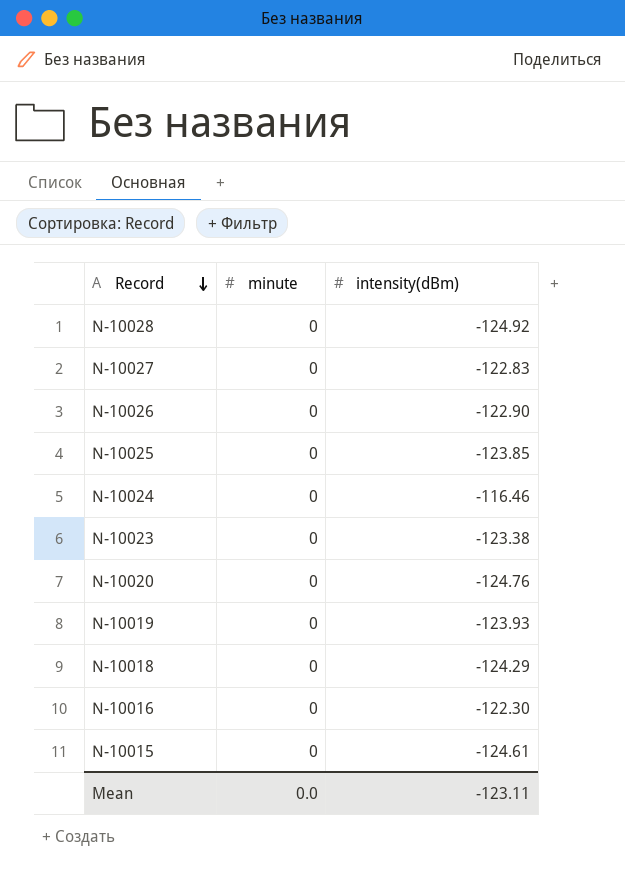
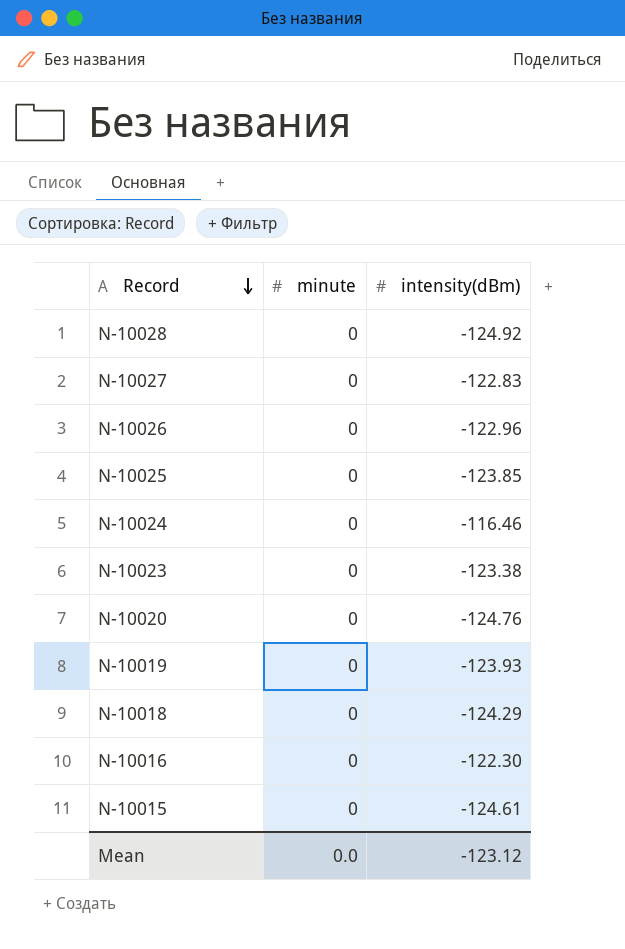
N-10026 | intensity(dBm): -122.90 -> -122.96
Mean | intensity(dBm): -123.11 -> -123.12

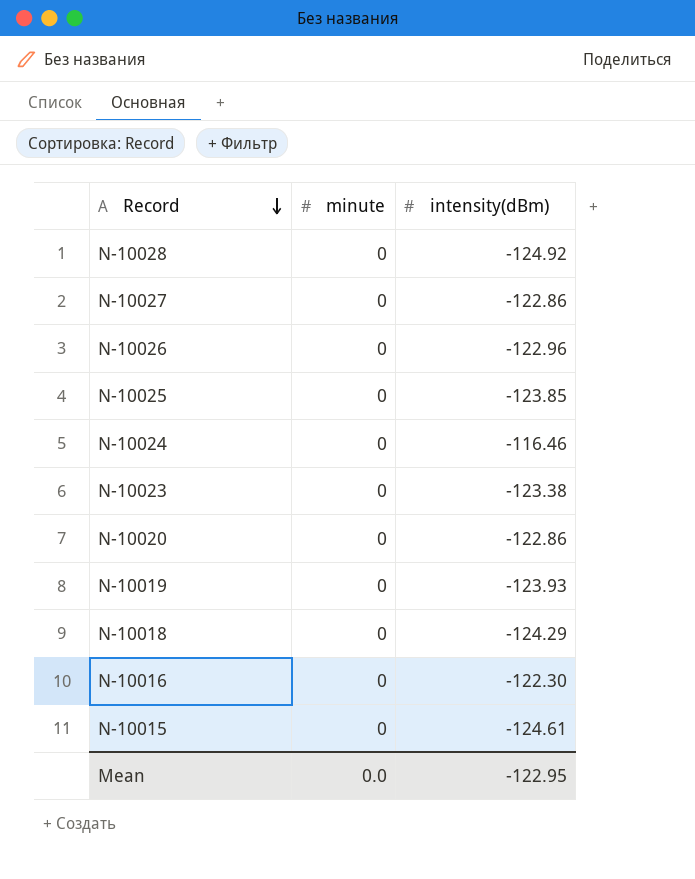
N-10027 | intensity(dBm): -122.83 -> -122.86
N-10020 | intensity(dBm): -124.76 -> -122.86
Mean | intensity(dBm): -123.12 -> -122.95

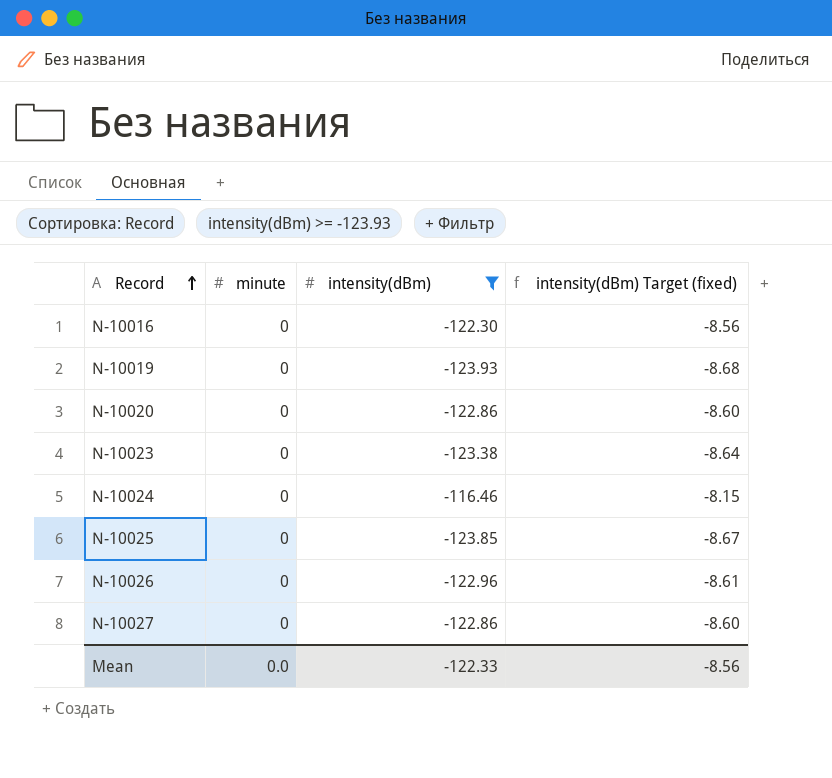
filter: none -> intensity(dBm) >= -123.93
row order: Record descending -> Record ascending
column intensity(dBm) Target (fixed) | formula: none -> [intensity(dBm)] * 0.07
Mean | intensity(dBm): -122.95 -> -122.33

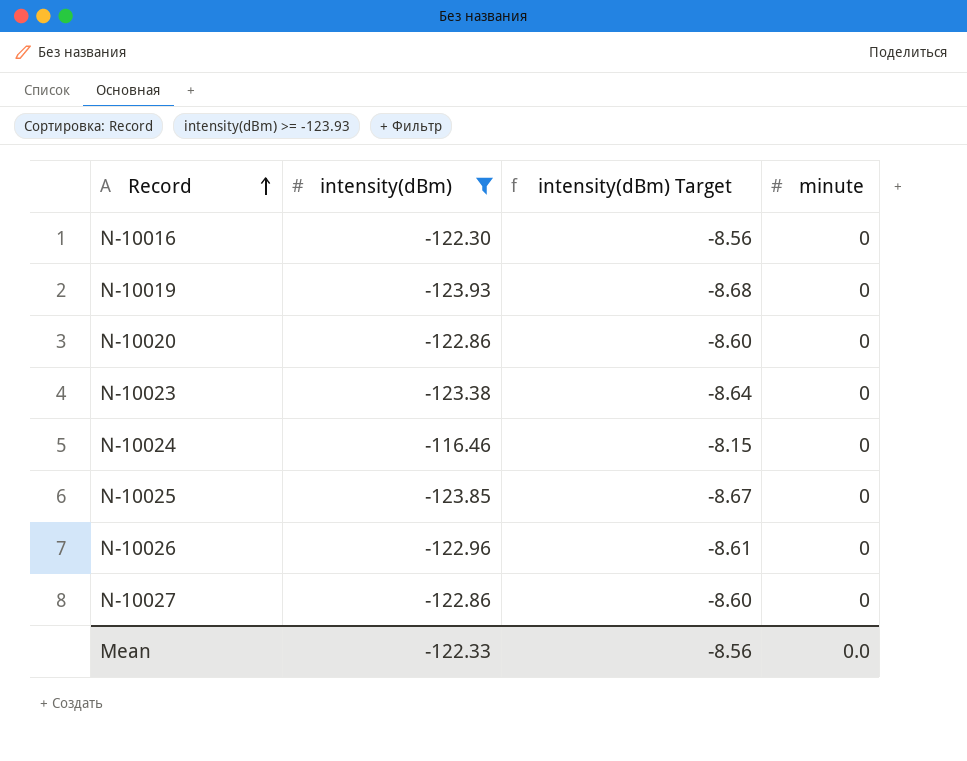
column name: intensity(dBm) Target (fixed) -> intensity(dBm) Target
column minute | position: 2 -> 4

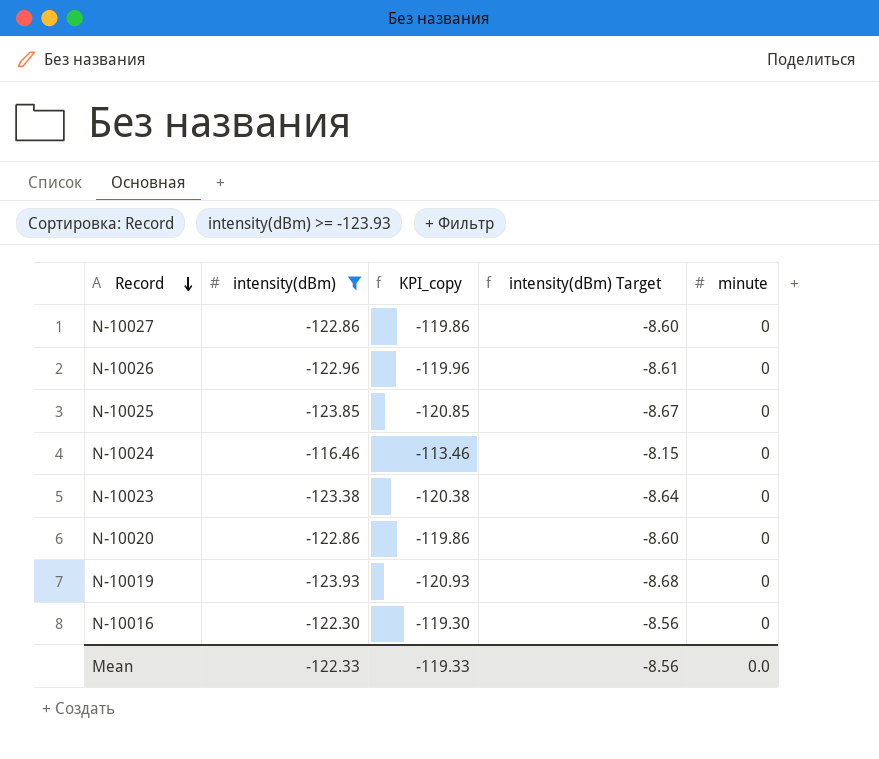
row order: Record ascending -> Record descending
column KPI_copy | formula: none -> [intensity(dBm)] + 3

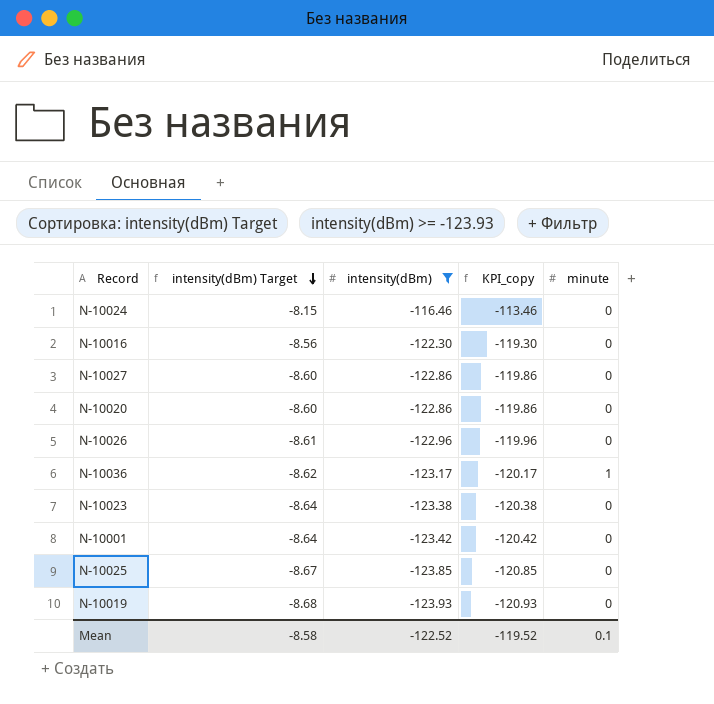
row order: Record descending -> intensity(dBm) Target descending
column intensity(dBm) Target | position: 4 -> 2
row N-10036: none -> -8.62 | -123.17 | -120.17 | 1
row N-10001: none -> -8.64 | -123.42 | -120.42 | 0
Mean | intensity(dBm) Target: -8.56 -> -8.58
Mean | intensity(dBm): -122.33 -> -122.52
Mean | KPI_copy: -119.33 -> -119.52
Mean | minute: 0.0 -> 0.1

